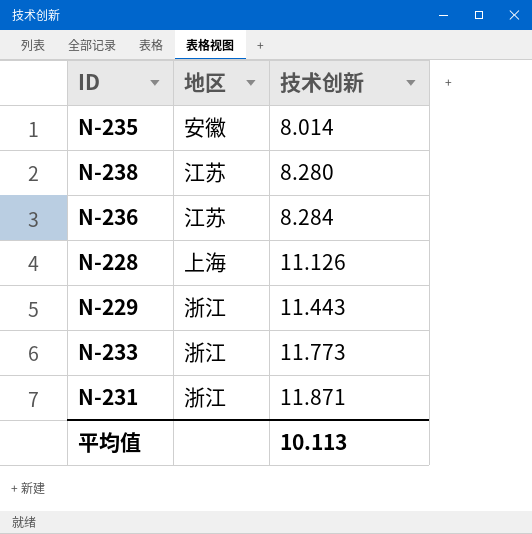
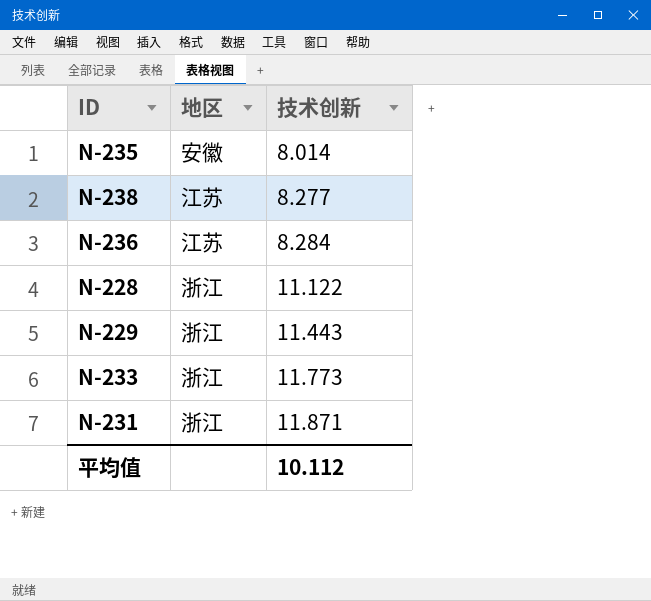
N-238 | 技术创新: 8.280 -> 8.277
N-228 | 地区: 上海 -> 浙江
N-228 | 技术创新: 11.126 -> 11.122
平均值 | 技术创新: 10.113 -> 10.112

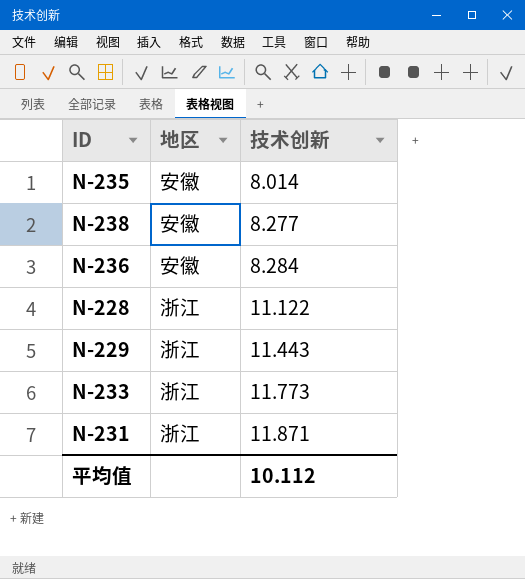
N-238 | 地区: 江苏 -> 安徽
N-236 | 地区: 江苏 -> 安徽

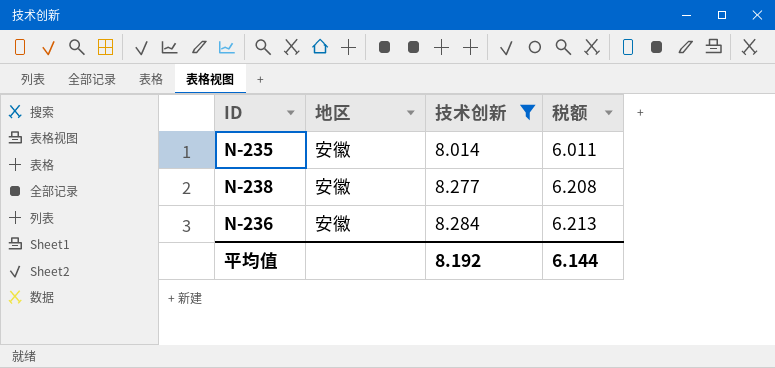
filter: none -> 技术创新 <= 8.284
column 税额 | formula: none -> [技术创新] * 0.75
平均值 | 技术创新: 10.112 -> 8.192

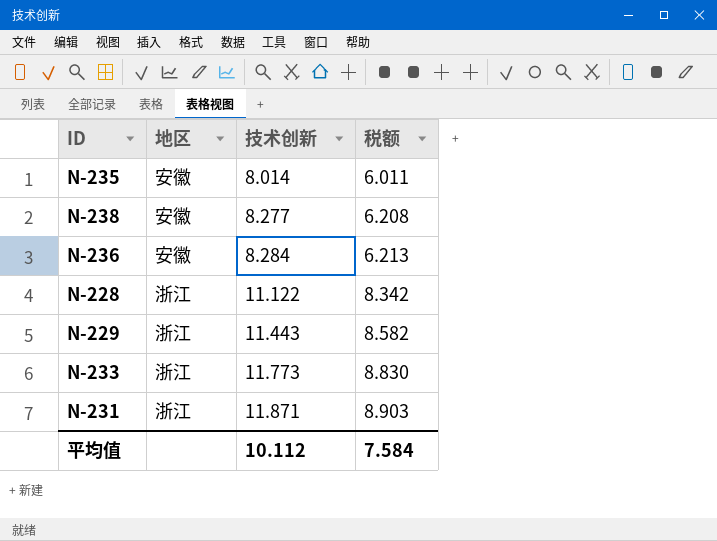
filter: 技术创新 <= 8.284 -> none
平均值 | 技术创新: 8.192 -> 10.112
平均值 | 税额: 6.144 -> 7.584

